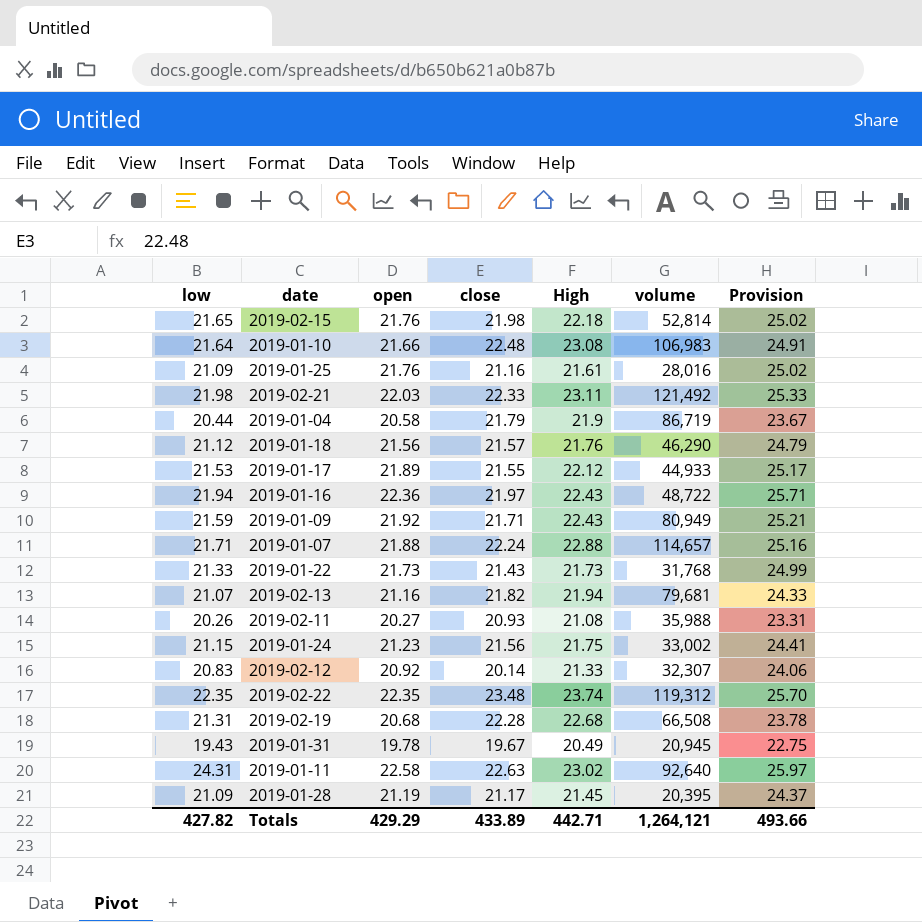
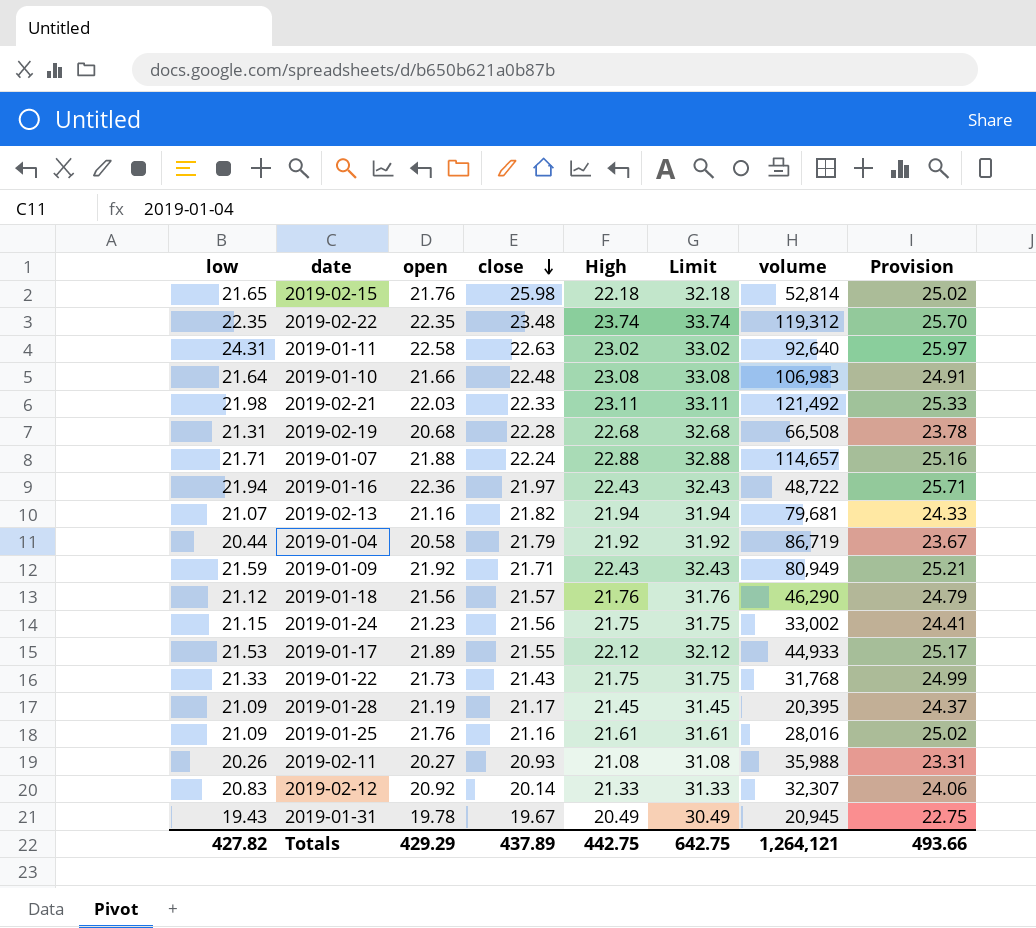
row order: none -> close descending
column Limit | formula: none -> [High] + 10
2019-02-15 | close: 21.98 -> 25.98
2019-01-04 | High: 21.9 -> 21.92
2019-01-22 | High: 21.73 -> 21.75
Totals | close: 433.89 -> 437.89
Totals | High: 442.71 -> 442.75

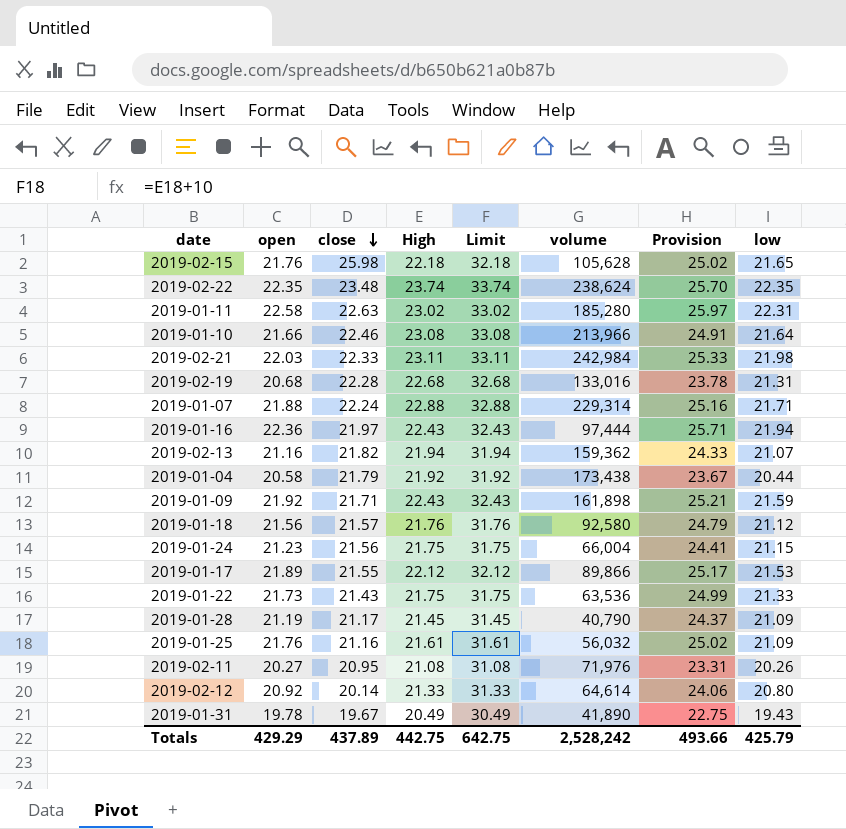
column low | position: 1 -> 8
2019-02-15 | volume: 52,814 -> 105,628
2019-02-22 | volume: 119,312 -> 238,624
2019-01-11 | volume: 92,640 -> 185,280
2019-01-11 | low: 24.31 -> 22.31
2019-01-10 | close: 22.48 -> 22.46
2019-01-10 | volume: 106,983 -> 213,966
2019-02-21 | volume: 121,492 -> 242,984
2019-02-19 | volume: 66,508 -> 133,016
2019-01-07 | volume: 114,657 -> 229,314
2019-01-16 | volume: 48,722 -> 97,444
2019-02-13 | volume: 79,681 -> 159,362
2019-01-04 | volume: 86,719 -> 173,438
2019-01-09 | volume: 80,949 -> 161,898
2019-01-18 | volume: 46,290 -> 92,580
2019-01-24 | volume: 33,002 -> 66,004
2019-01-17 | volume: 44,933 -> 89,866
2019-01-22 | volume: 31,768 -> 63,536
2019-01-28 | volume: 20,395 -> 40,790
2019-01-25 | volume: 28,016 -> 56,032
2019-02-11 | close: 20.93 -> 20.95
2019-02-11 | volume: 35,988 -> 71,976
2019-02-12 | volume: 32,307 -> 64,614
2019-02-12 | low: 20.83 -> 20.80
2019-01-31 | volume: 20,945 -> 41,890
Totals | volume: 1,264,121 -> 2,528,242
Totals | low: 427.82 -> 425.79

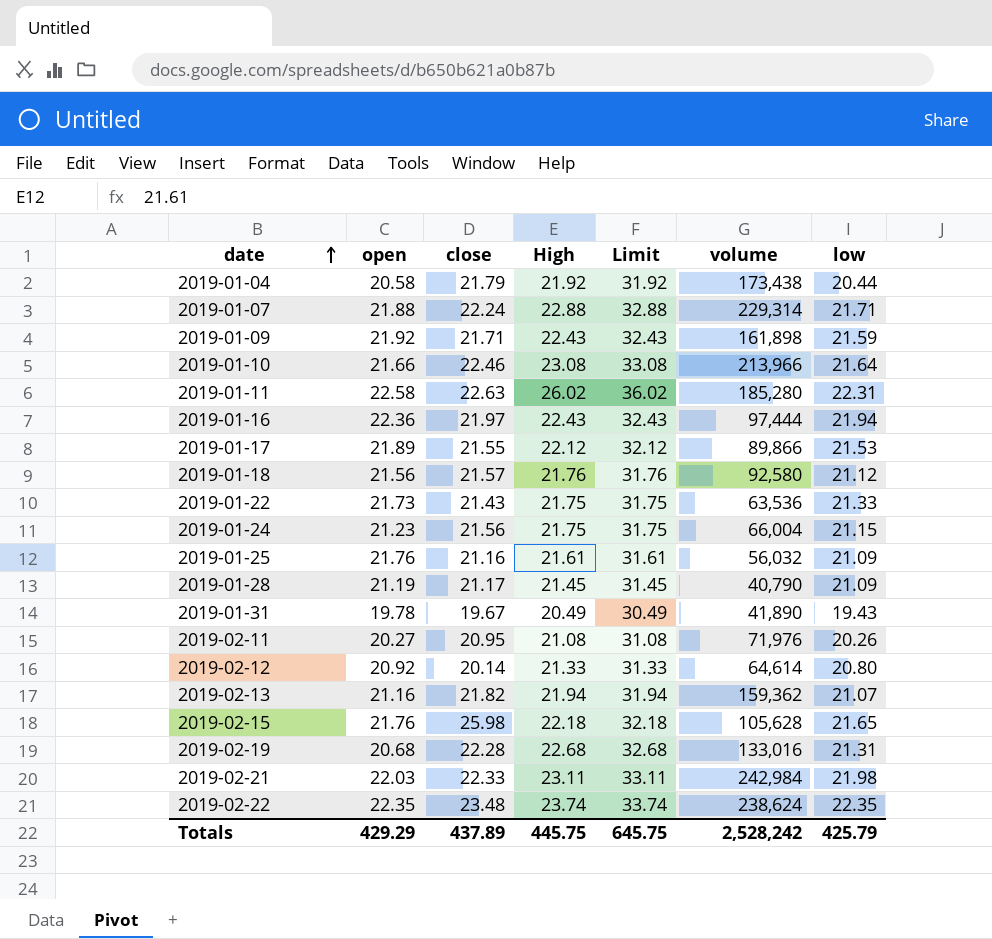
row order: close descending -> date ascending
column Provision | formula: [open] * 1.15 -> none
2019-01-11 | High: 23.02 -> 26.02
2019-01-11 | Limit: 33.02 -> 36.02
Totals | High: 442.75 -> 445.75
Totals | Limit: 642.75 -> 645.75

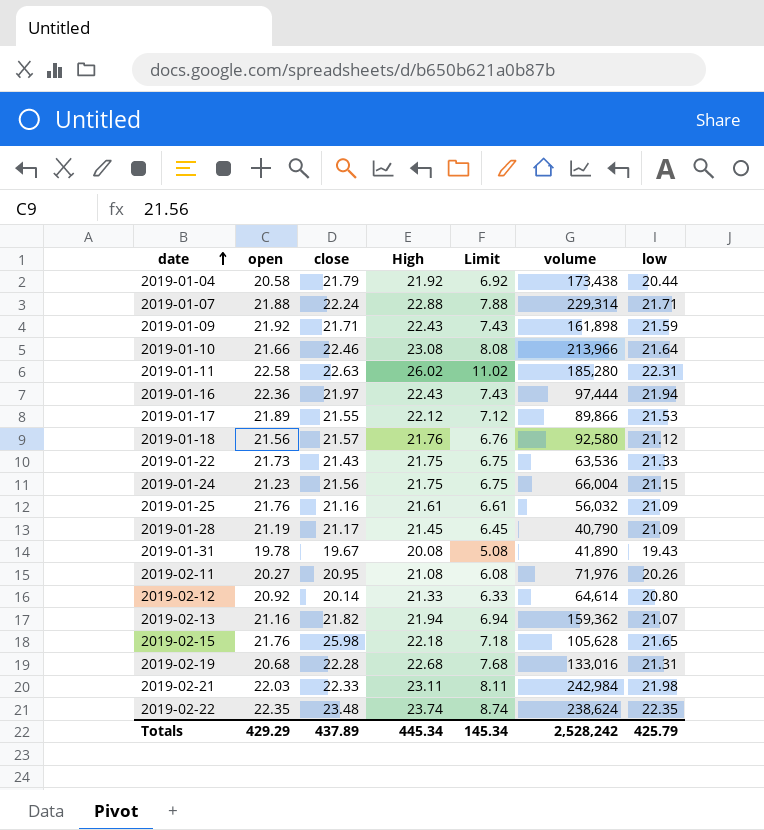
column Limit | formula: [High] + 10 -> [High] - 15
2019-01-31 | High: 20.49 -> 20.08
Totals | High: 445.75 -> 445.34
Totals | Limit: 645.75 -> 145.34

